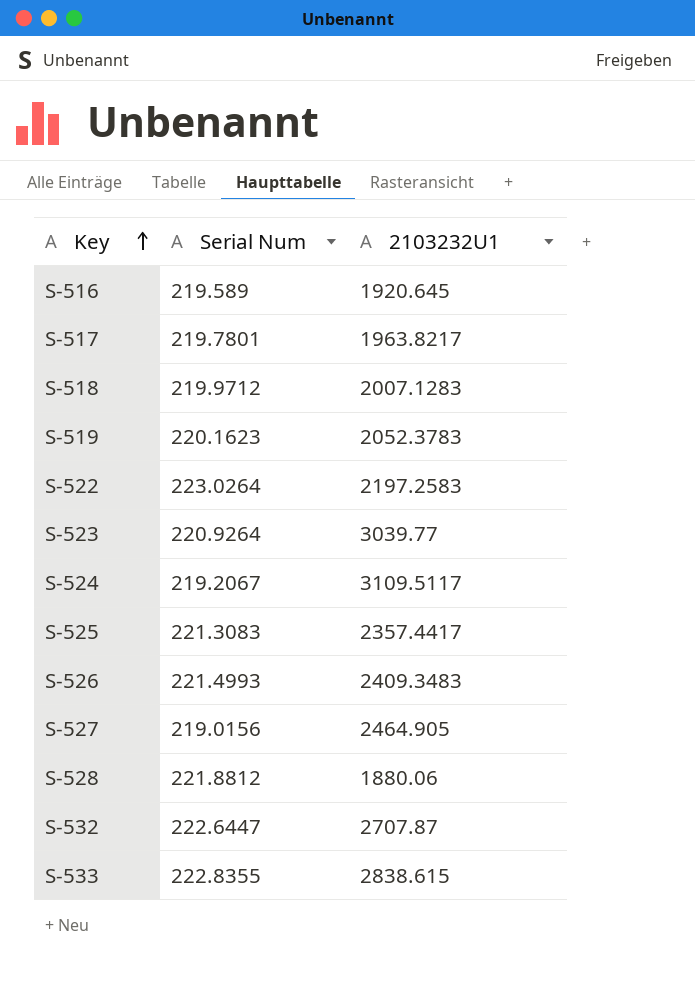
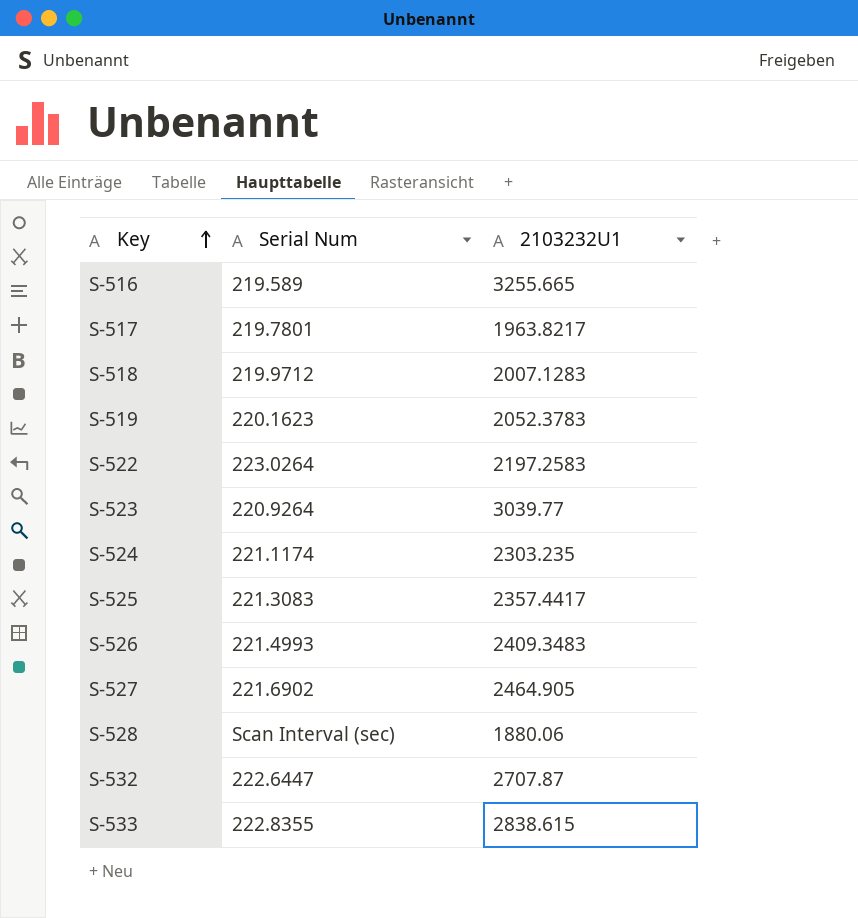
S-516 | 2103232U1: 1920.645 -> 3255.665
S-524 | Serial Num: 219.2067 -> 221.1174
S-524 | 2103232U1: 3109.5117 -> 2303.235
S-527 | Serial Num: 219.0156 -> 221.6902
S-528 | Serial Num: 221.8812 -> Scan Interval (sec)

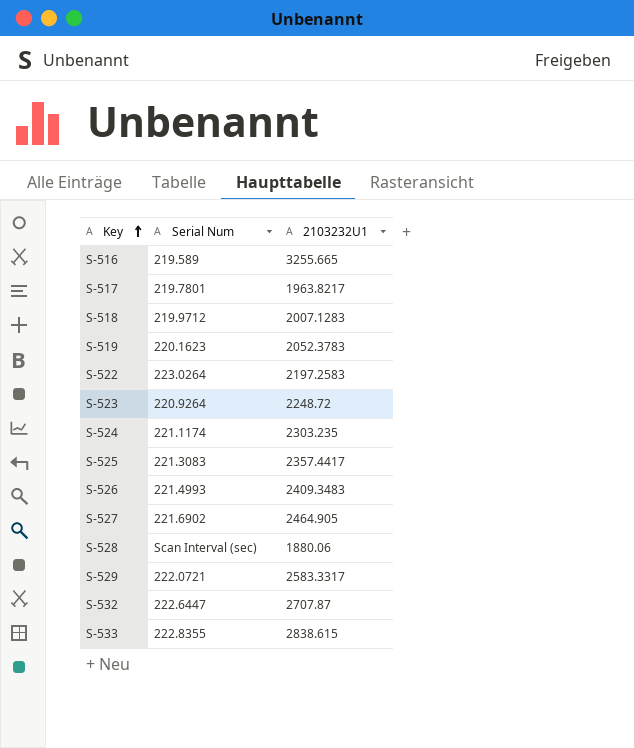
S-523 | 2103232U1: 3039.77 -> 2248.72
row S-529: none -> 222.0721 | 2583.3317

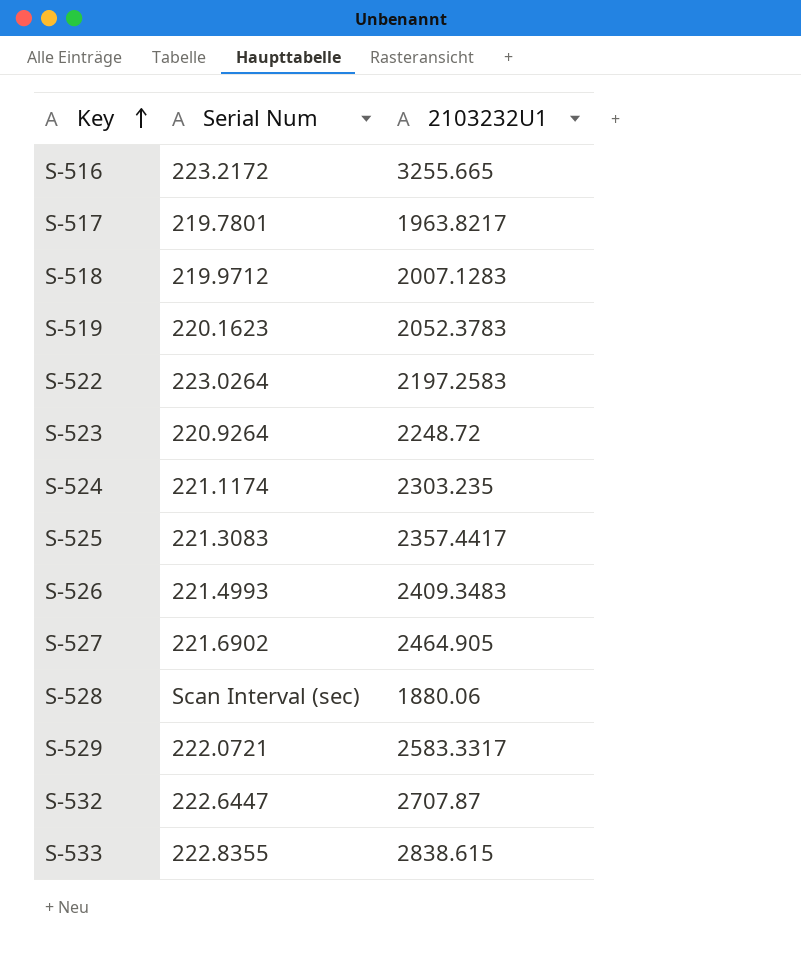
S-516 | Serial Num: 219.589 -> 223.2172

